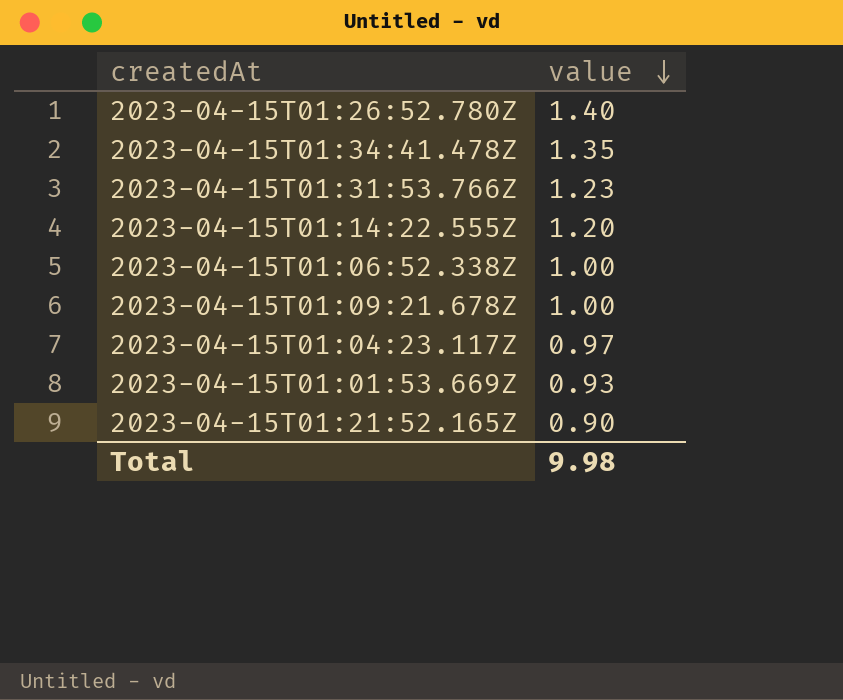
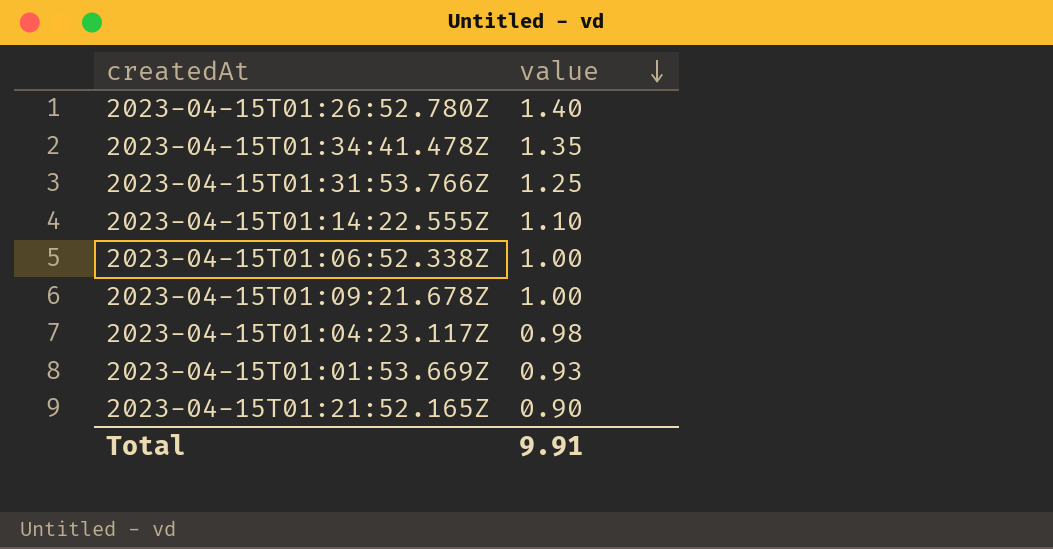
2023-04-15T01:31:53.766Z | value: 1.23 -> 1.25
2023-04-15T01:14:22.555Z | value: 1.20 -> 1.10
2023-04-15T01:04:23.117Z | value: 0.97 -> 0.98
Total | value: 9.98 -> 9.91

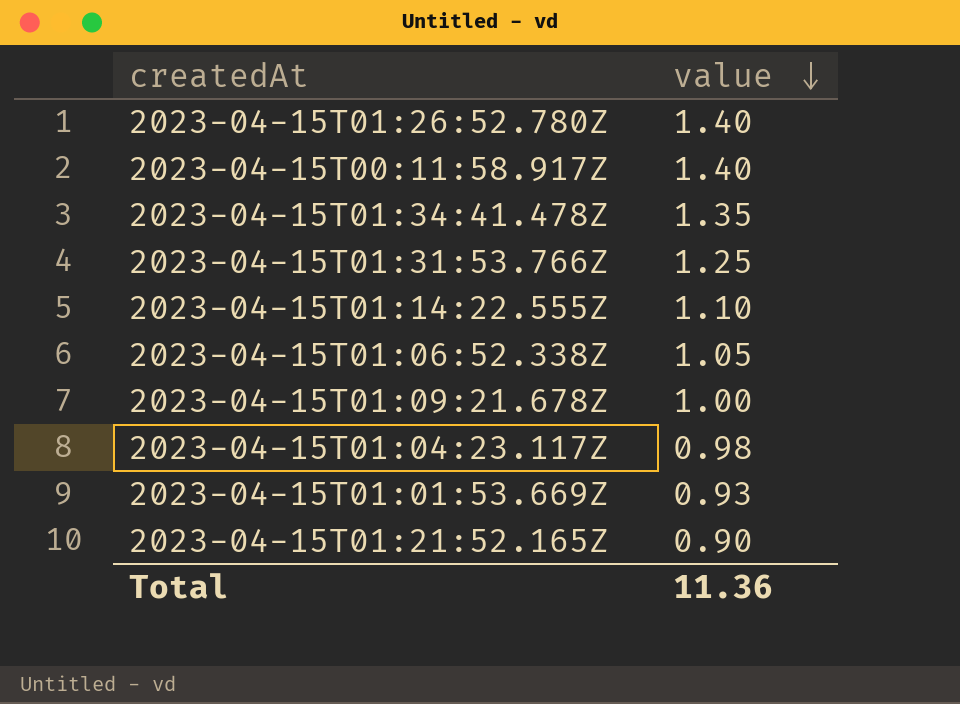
row 2023-04-15T00:11:58.917Z: none -> 1.40
2023-04-15T01:06:52.338Z | value: 1.00 -> 1.05
Total | value: 9.91 -> 11.36

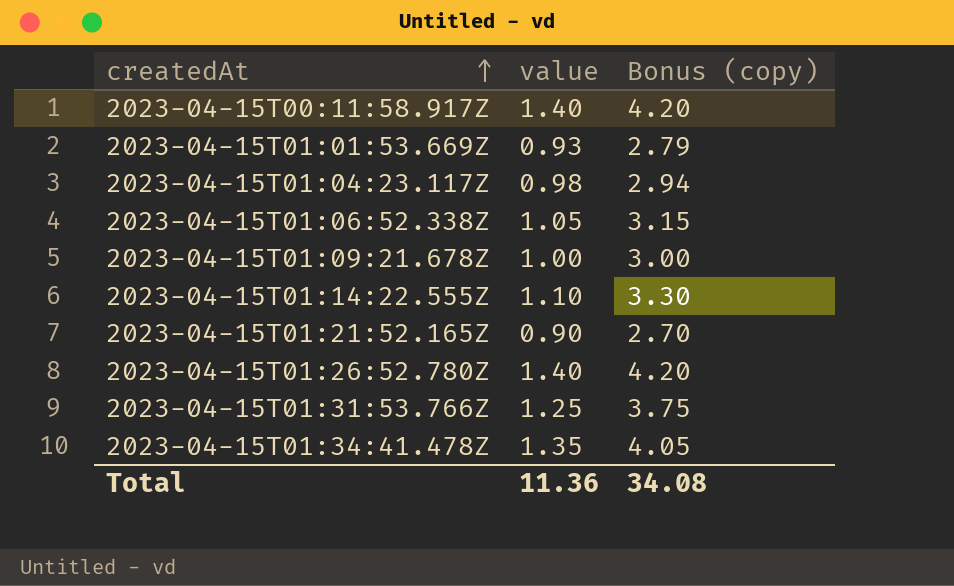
row order: value descending -> createdAt ascending
column Bonus (copy) | formula: none -> [value] * 3

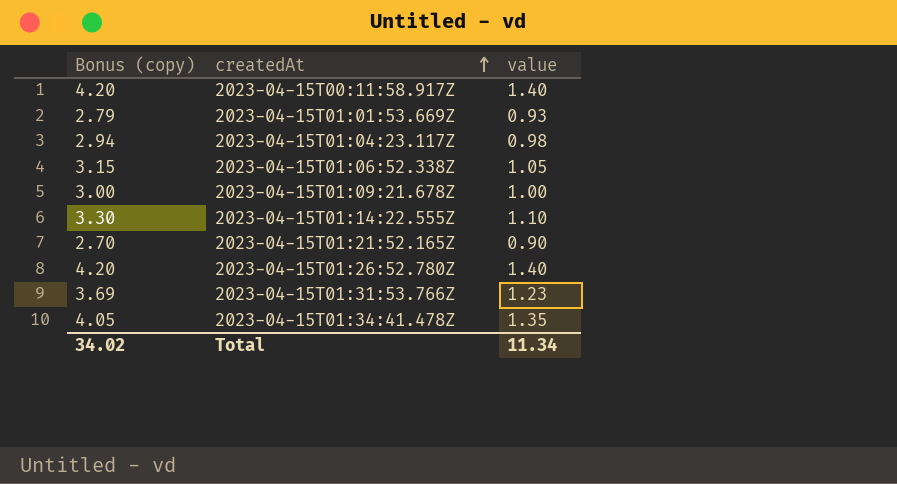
column Bonus (copy) | position: 3 -> 1
2023-04-15T01:31:53.766Z | Bonus (copy): 3.75 -> 3.69
2023-04-15T01:31:53.766Z | value: 1.25 -> 1.23
Total | Bonus (copy): 34.08 -> 34.02
Total | value: 11.36 -> 11.34

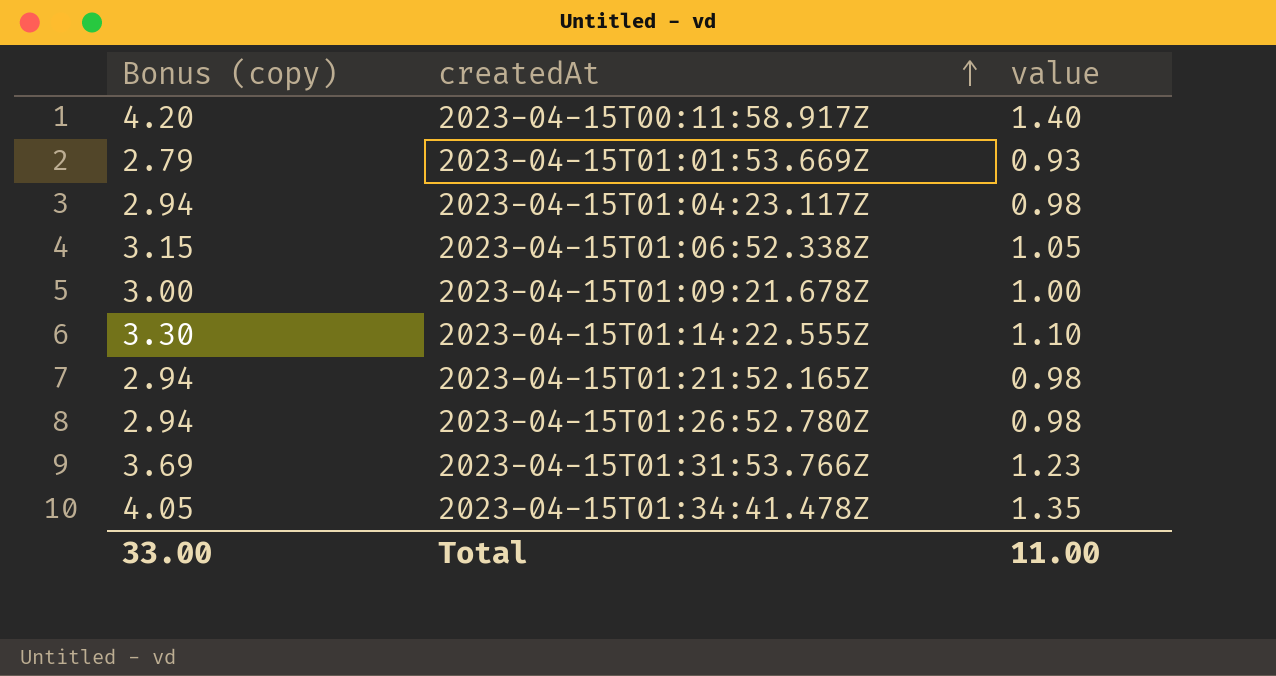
2023-04-15T01:21:52.165Z | Bonus (copy): 2.70 -> 2.94
2023-04-15T01:21:52.165Z | value: 0.90 -> 0.98
2023-04-15T01:26:52.780Z | Bonus (copy): 4.20 -> 2.94
2023-04-15T01:26:52.780Z | value: 1.40 -> 0.98
Total | Bonus (copy): 34.02 -> 33.00
Total | value: 11.34 -> 11.00

